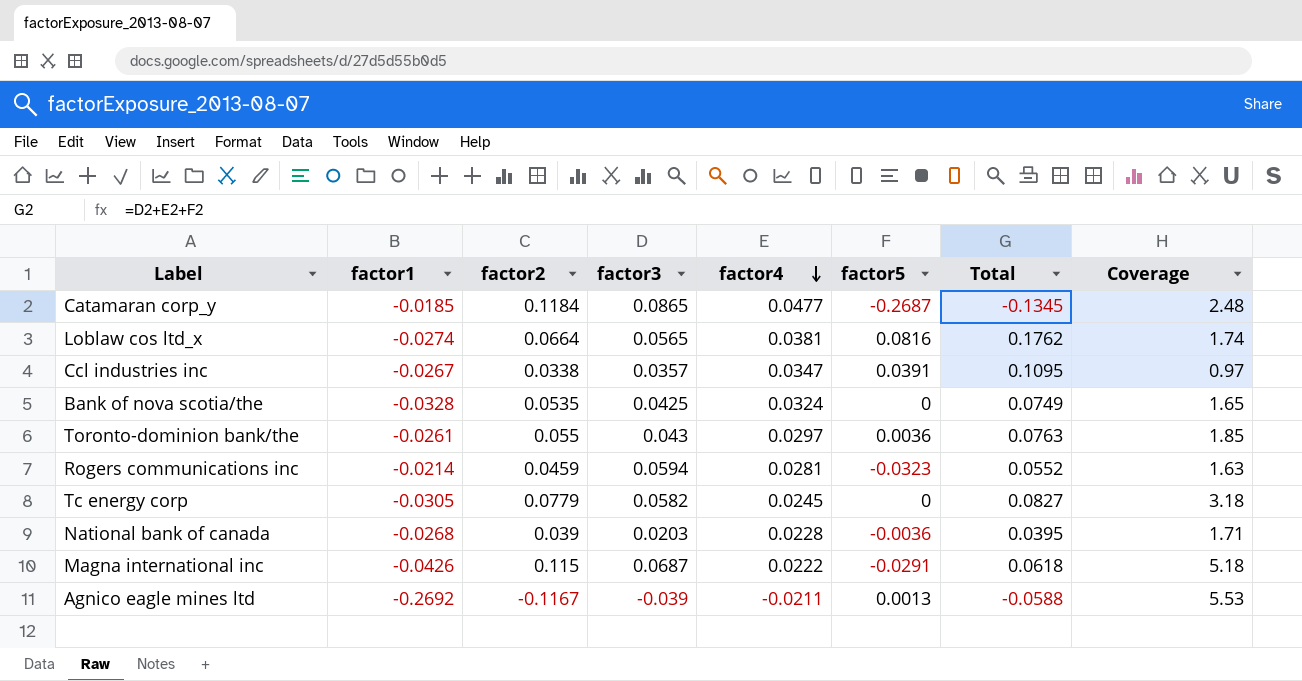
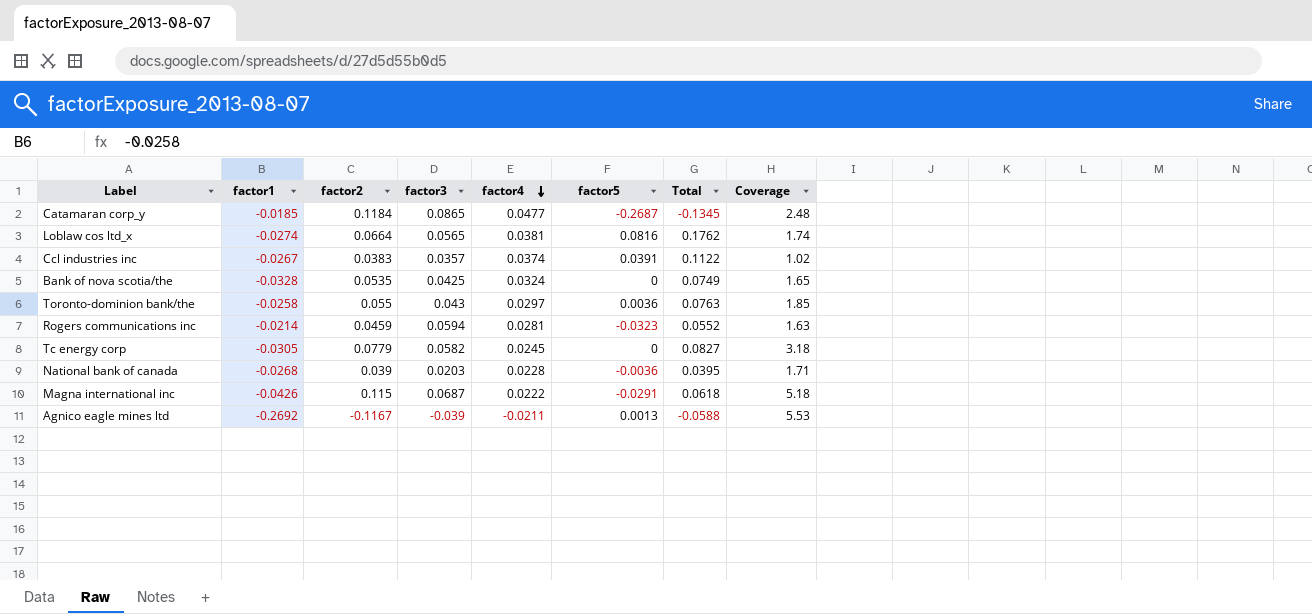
Ccl industries inc | factor2: 0.0338 -> 0.0383
Ccl industries inc | factor4: 0.0347 -> 0.0374
Ccl industries inc | Total: 0.1095 -> 0.1122
Ccl industries inc | Coverage: 0.97 -> 1.02
Toronto-dominion bank/the | factor1: -0.0261 -> -0.0258

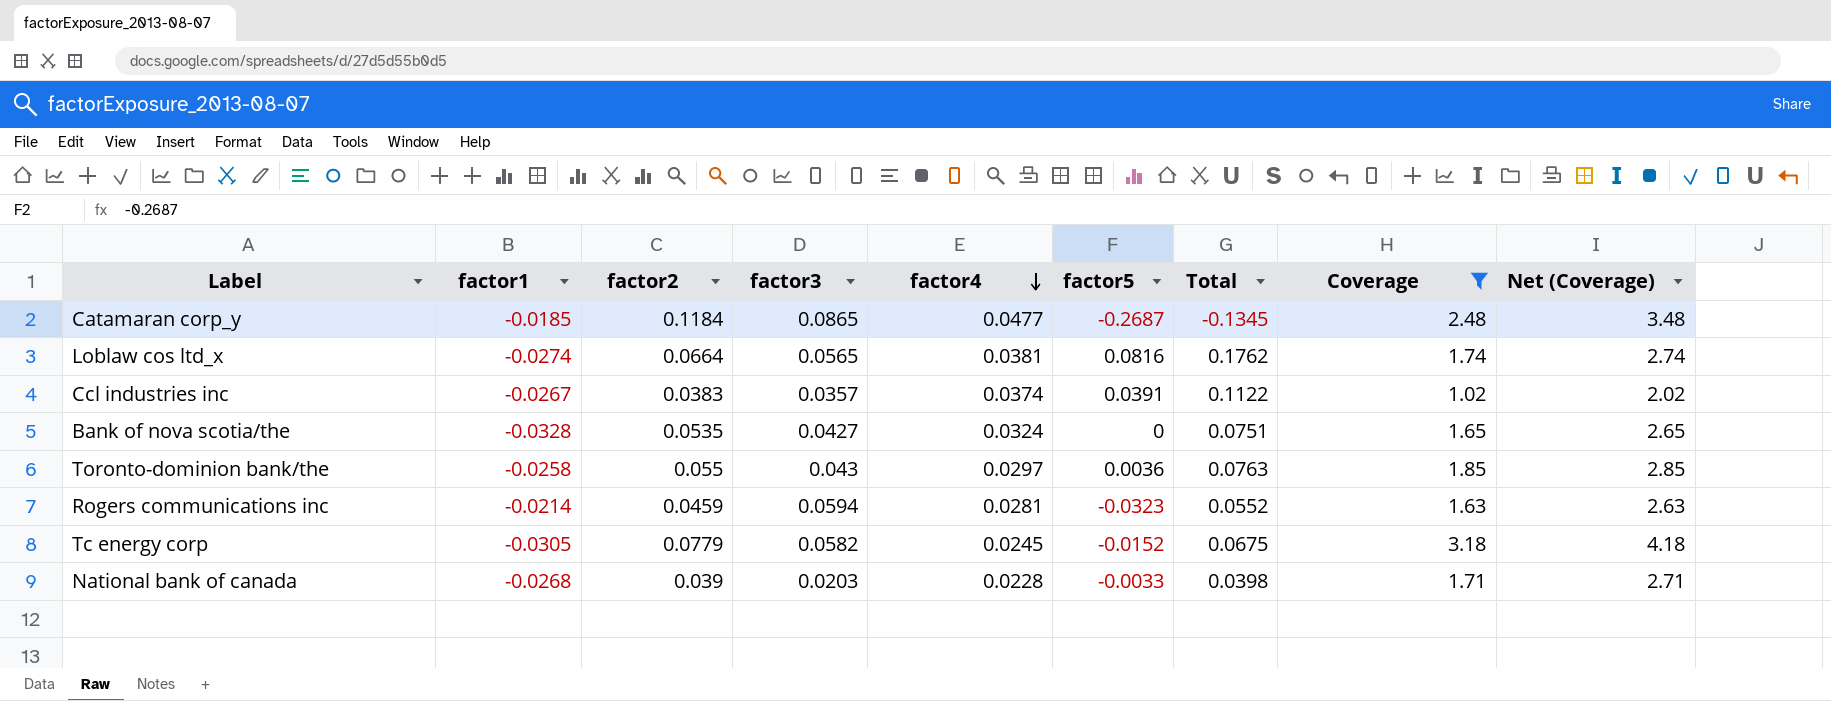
filter: none -> Coverage <= 3.18
column Net (Coverage) | formula: none -> [Coverage] + 1
Bank of nova scotia/the | factor3: 0.0425 -> 0.0427
Bank of nova scotia/the | Total: 0.0749 -> 0.0751
Tc energy corp | factor5: 0 -> -0.0152
Tc energy corp | Total: 0.0827 -> 0.0675
National bank of canada | factor5: -0.0036 -> -0.0033
National bank of canada | Total: 0.0395 -> 0.0398

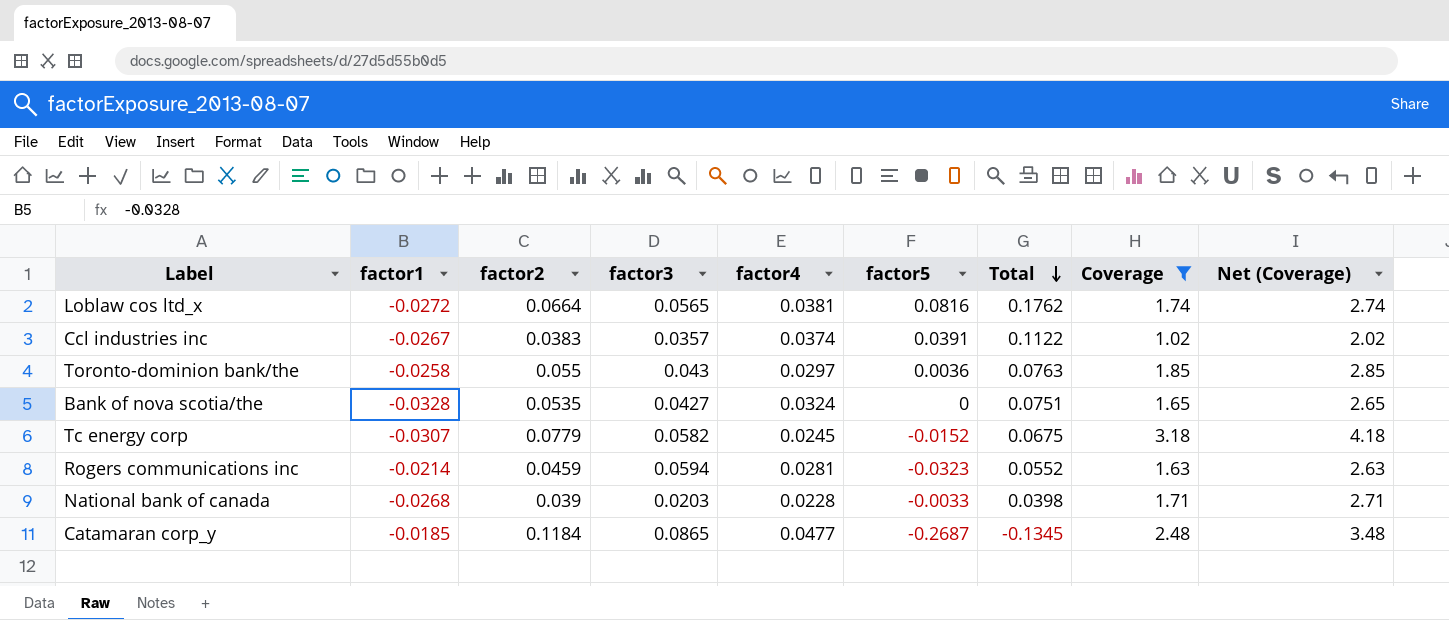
row order: factor4 descending -> Total descending
Loblaw cos ltd_x | factor1: -0.0274 -> -0.0272
Tc energy corp | factor1: -0.0305 -> -0.0307

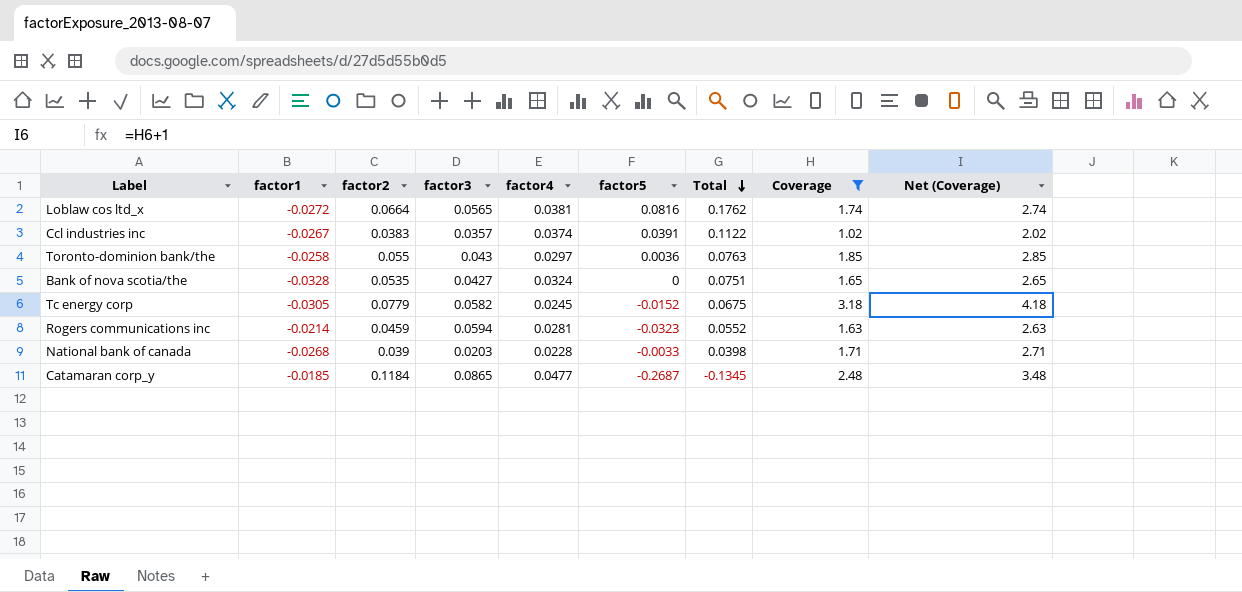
Tc energy corp | factor1: -0.0307 -> -0.0305

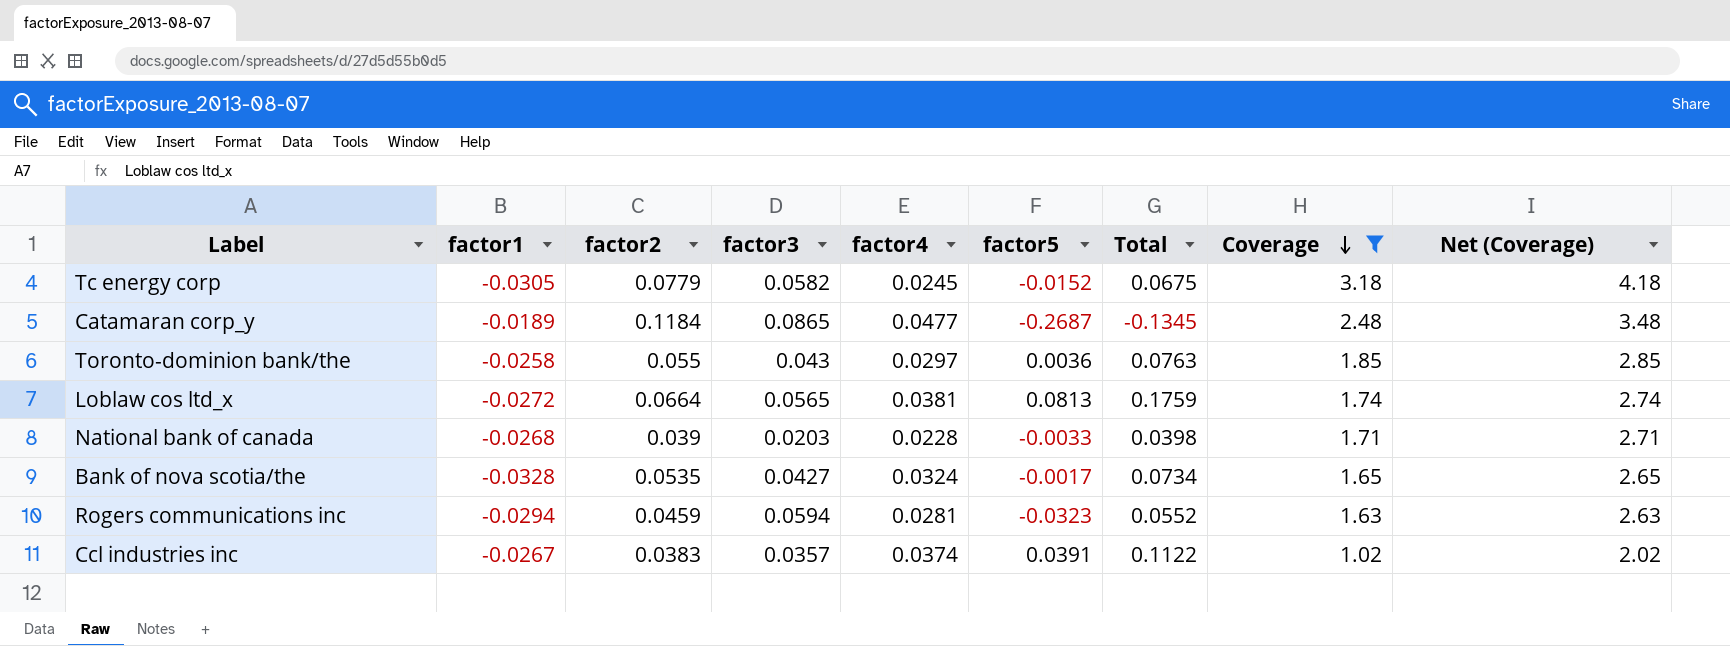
row order: Total descending -> Coverage descending
Catamaran corp_y | factor1: -0.0185 -> -0.0189
Loblaw cos ltd_x | factor5: 0.0816 -> 0.0813
Loblaw cos ltd_x | Total: 0.1762 -> 0.1759
Bank of nova scotia/the | factor5: 0 -> -0.0017
Bank of nova scotia/the | Total: 0.0751 -> 0.0734
Rogers communications inc | factor1: -0.0214 -> -0.0294

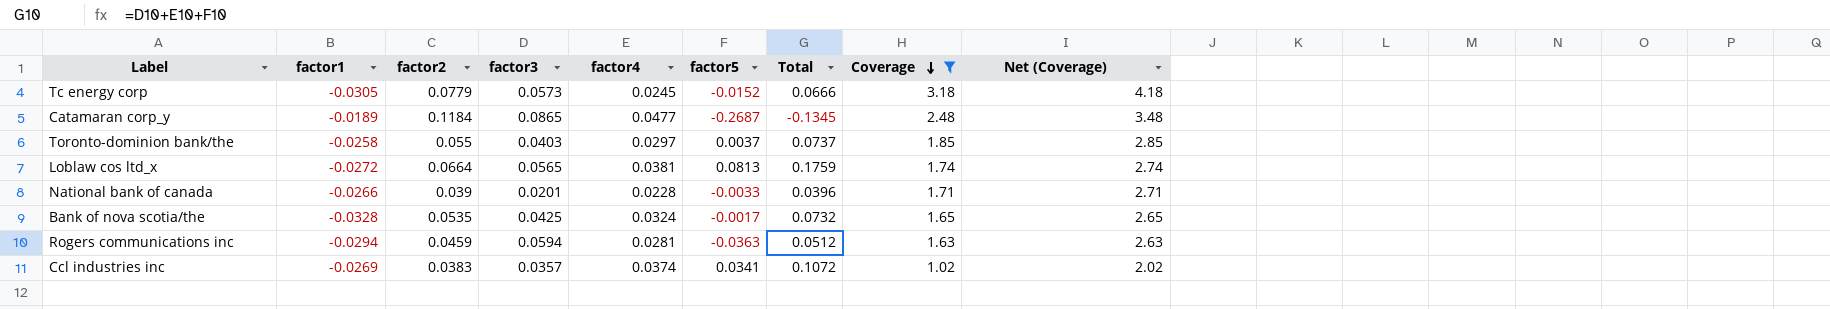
Tc energy corp | factor3: 0.0582 -> 0.0573
Tc energy corp | Total: 0.0675 -> 0.0666
Toronto-dominion bank/the | factor3: 0.043 -> 0.0403
Toronto-dominion bank/the | factor5: 0.0036 -> 0.0037
Toronto-dominion bank/the | Total: 0.0763 -> 0.0737
National bank of canada | factor1: -0.0268 -> -0.0266
National bank of canada | factor3: 0.0203 -> 0.0201
National bank of canada | Total: 0.0398 -> 0.0396
Bank of nova scotia/the | factor3: 0.0427 -> 0.0425
Bank of nova scotia/the | Total: 0.0734 -> 0.0732
Rogers communications inc | factor5: -0.0323 -> -0.0363
Rogers communications inc | Total: 0.0552 -> 0.0512
Ccl industries inc | factor1: -0.0267 -> -0.0269
Ccl industries inc | factor5: 0.0391 -> 0.0341
Ccl industries inc | Total: 0.1122 -> 0.1072

